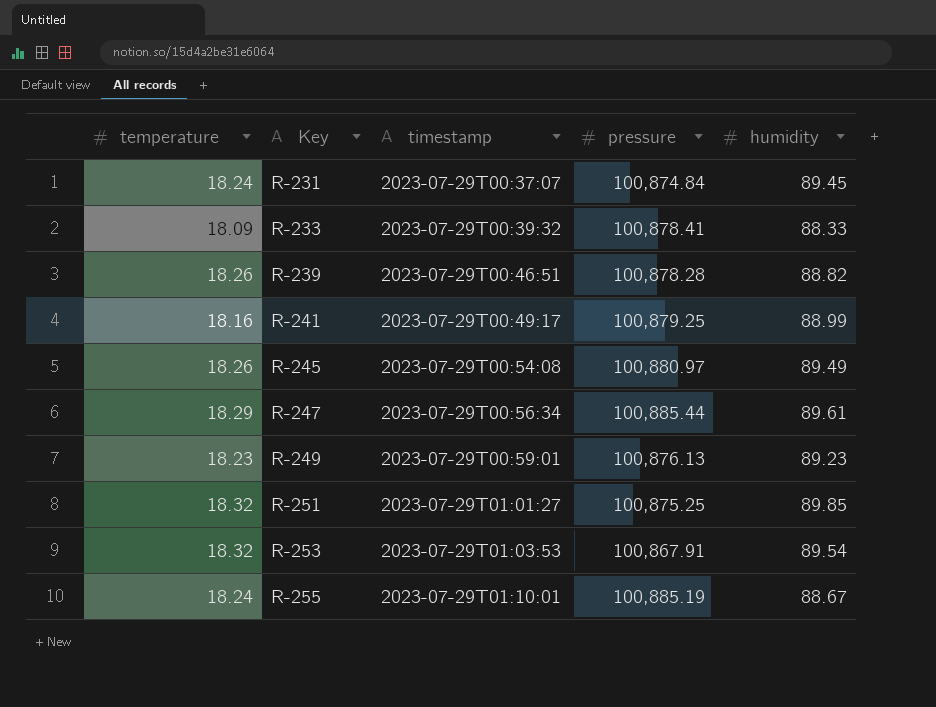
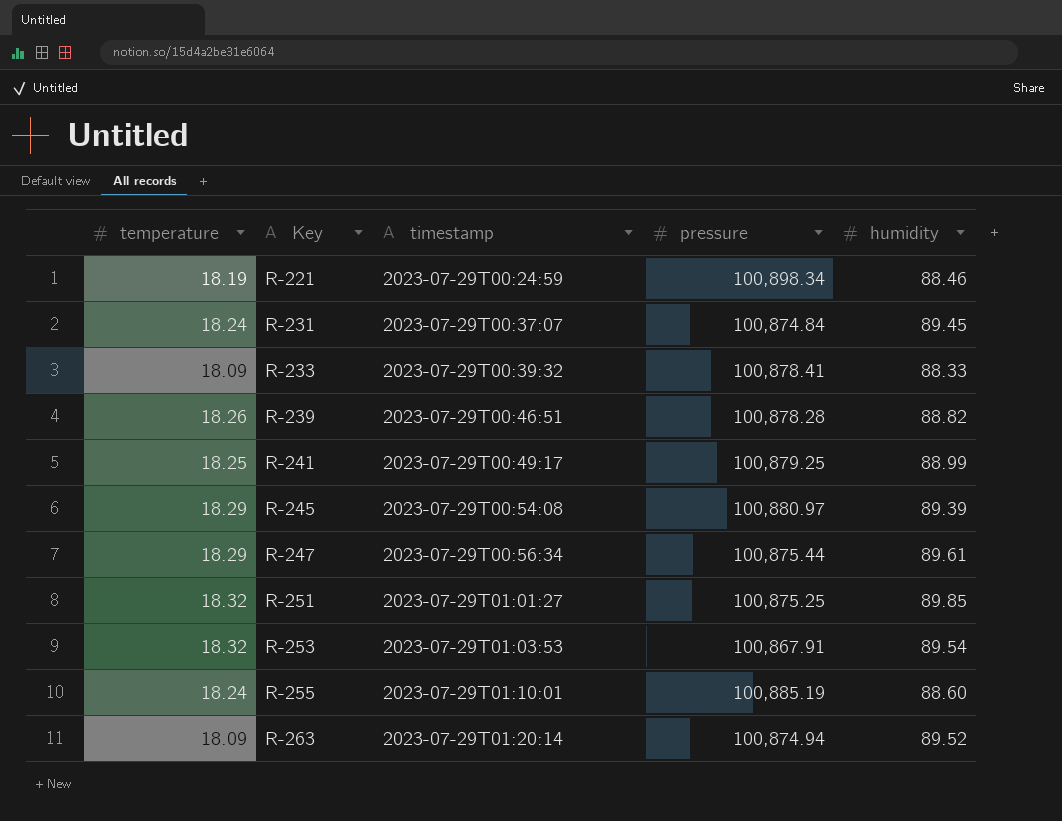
row R-249: 18.23 | 2023-07-29T00:59:01 | 100,876.13 | 89.23 -> none
row R-221: none -> 18.19 | 2023-07-29T00:24:59 | 100,898.34 | 88.46
R-241 | temperature: 18.16 -> 18.25
R-245 | temperature: 18.26 -> 18.29
R-245 | humidity: 89.49 -> 89.39
R-247 | pressure: 100,885.44 -> 100,875.44
R-255 | humidity: 88.67 -> 88.60
row R-263: none -> 18.09 | 2023-07-29T01:20:14 | 100,874.94 | 89.52

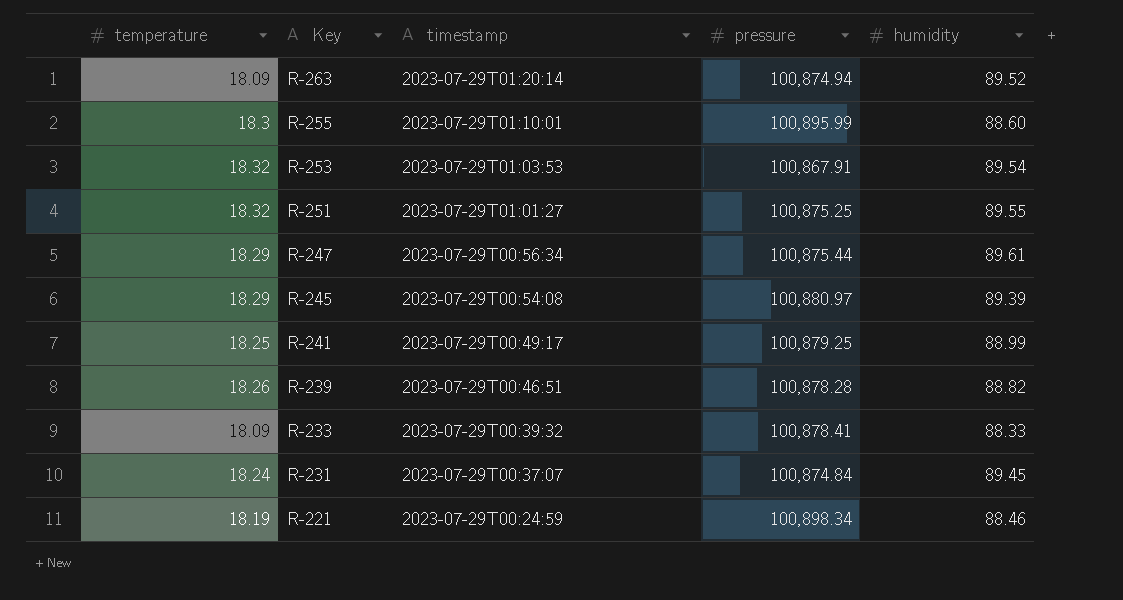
row order: Key ascending -> Key descending
R-255 | temperature: 18.24 -> 18.3
R-255 | pressure: 100,885.19 -> 100,895.99
R-251 | humidity: 89.85 -> 89.55

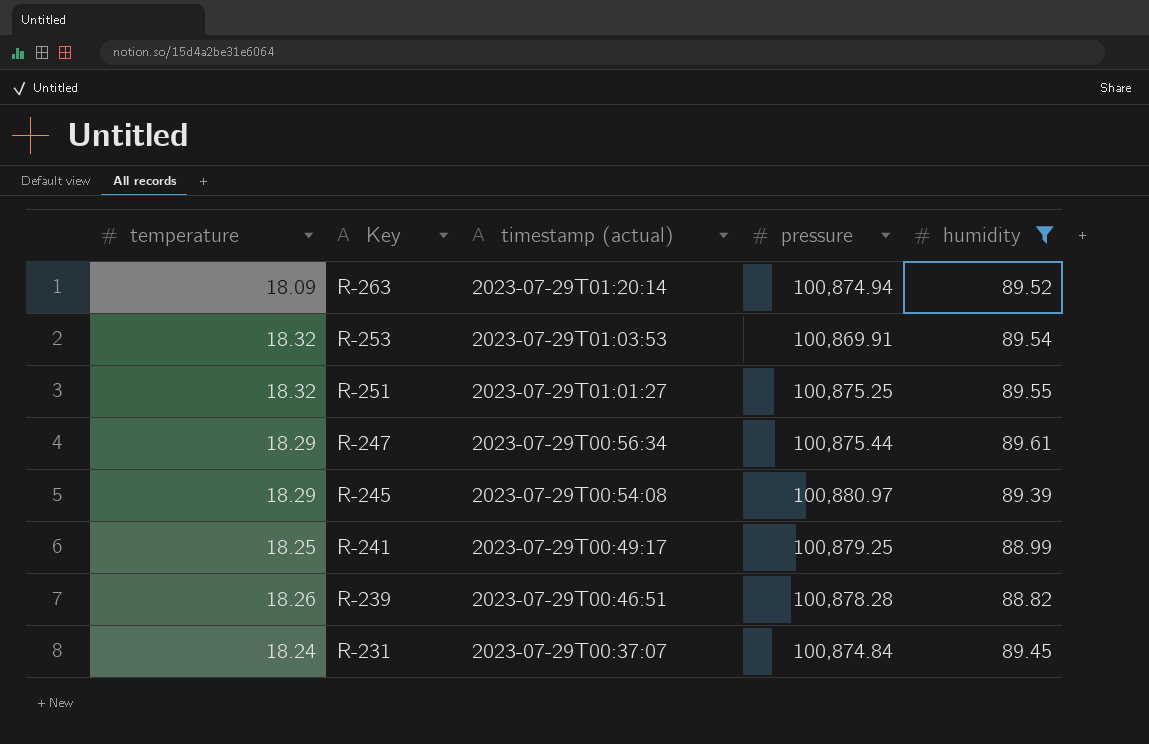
filter: none -> humidity >= 88.82
column name: timestamp -> timestamp (actual)
R-253 | pressure: 100,867.91 -> 100,869.91

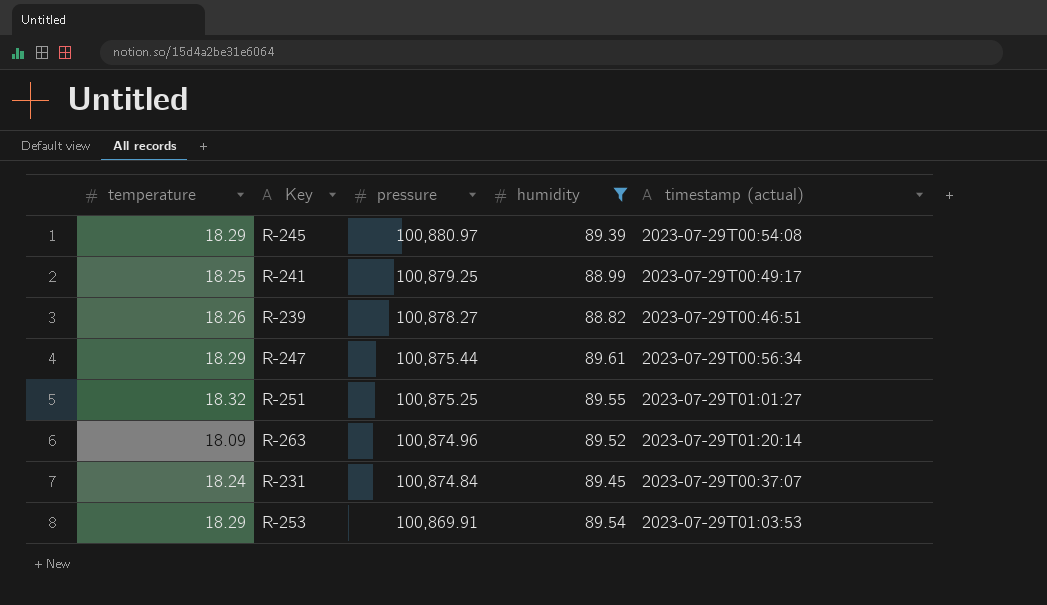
row order: Key descending -> pressure descending
column timestamp (actual) | position: 3 -> 5
R-239 | pressure: 100,878.28 -> 100,878.27
R-263 | pressure: 100,874.94 -> 100,874.96
R-253 | temperature: 18.32 -> 18.29

